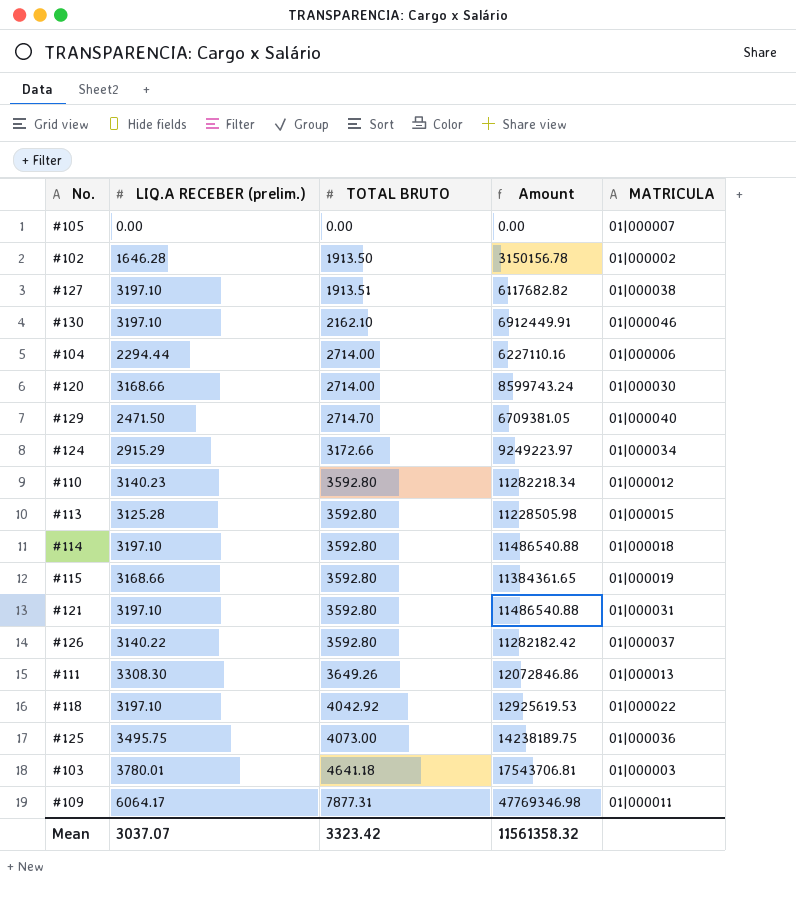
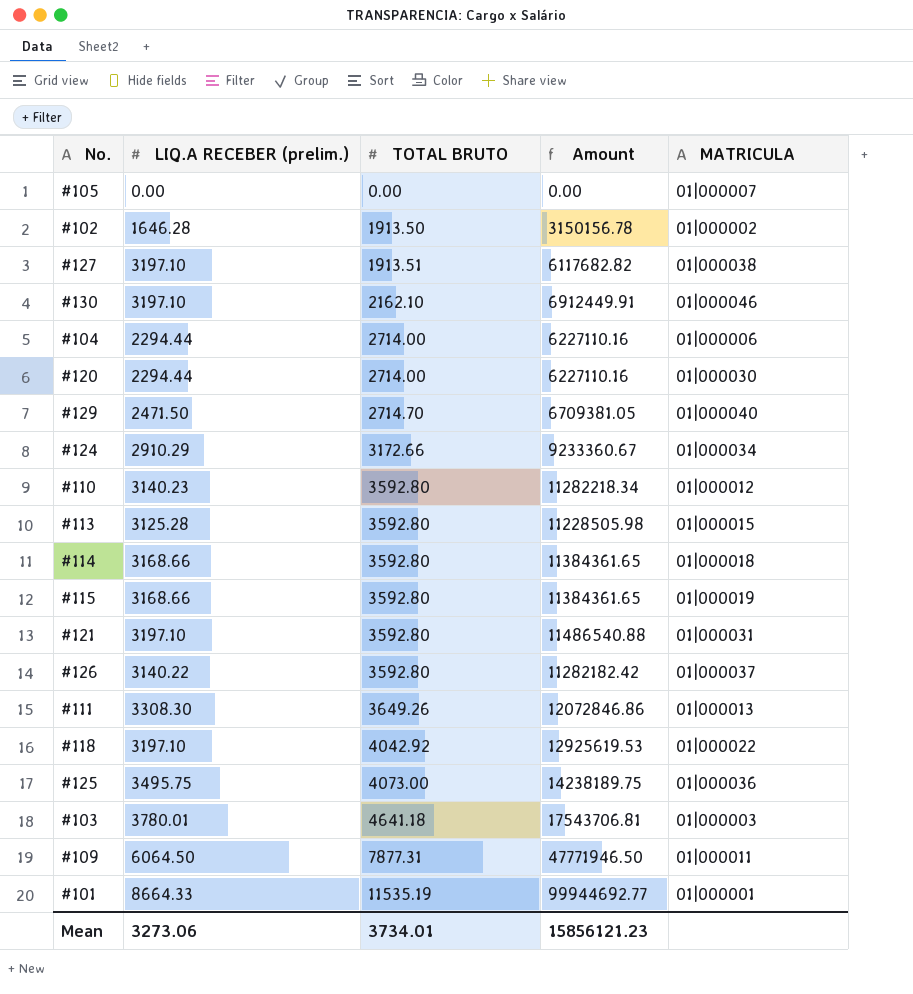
#120 | LIQ.A RECEBER (prelim.): 3168.66 -> 2294.44
#120 | Amount: 8599743.24 -> 6227110.16
#124 | LIQ.A RECEBER (prelim.): 2915.29 -> 2910.29
#124 | Amount: 9249223.97 -> 9233360.67
#114 | LIQ.A RECEBER (prelim.): 3197.10 -> 3168.66
#114 | Amount: 11486540.88 -> 11384361.65
#109 | LIQ.A RECEBER (prelim.): 6064.17 -> 6064.50
#109 | Amount: 47769346.98 -> 47771946.50
row #101: none -> 8664.33 | 11535.19 | 99944692.77 | 01|000001
Mean | LIQ.A RECEBER (prelim.): 3037.07 -> 3273.06
Mean | TOTAL BRUTO: 3323.42 -> 3734.01
Mean | Amount: 11561358.32 -> 15856121.23

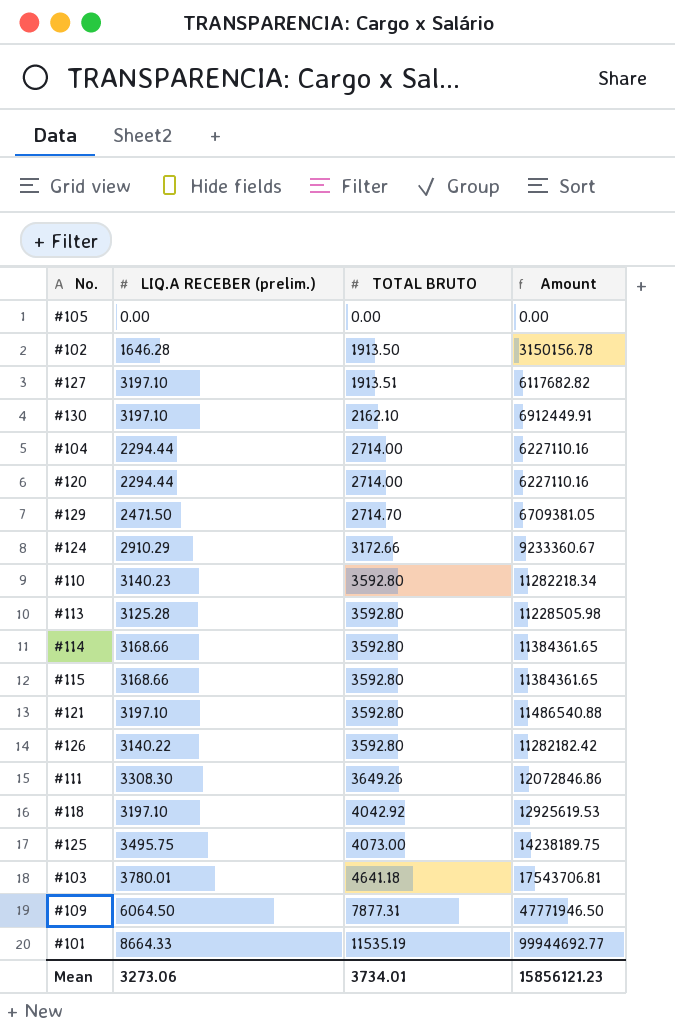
column MATRICULA | position: 5 -> none

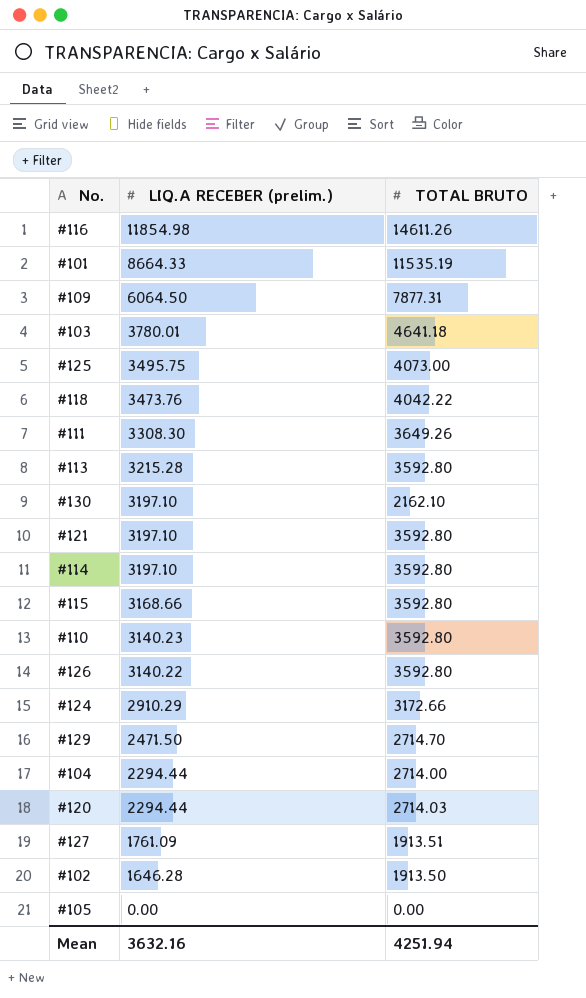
row order: TOTAL BRUTO ascending -> LIQ.A RECEBER (prelim.) descending
column Amount | formula: [LIQ.A RECEBER (prelim.)] * [TOTAL BRUTO] -> none
row #116: none -> 11854.98 | 14611.26
#118 | LIQ.A RECEBER (prelim.): 3197.10 -> 3473.76
#118 | TOTAL BRUTO: 4042.92 -> 4042.22
#113 | LIQ.A RECEBER (prelim.): 3125.28 -> 3215.28
#114 | LIQ.A RECEBER (prelim.): 3168.66 -> 3197.10
#120 | TOTAL BRUTO: 2714.00 -> 2714.03
#127 | LIQ.A RECEBER (prelim.): 3197.10 -> 1761.09
Mean | LIQ.A RECEBER (prelim.): 3273.06 -> 3632.16
Mean | TOTAL BRUTO: 3734.01 -> 4251.94

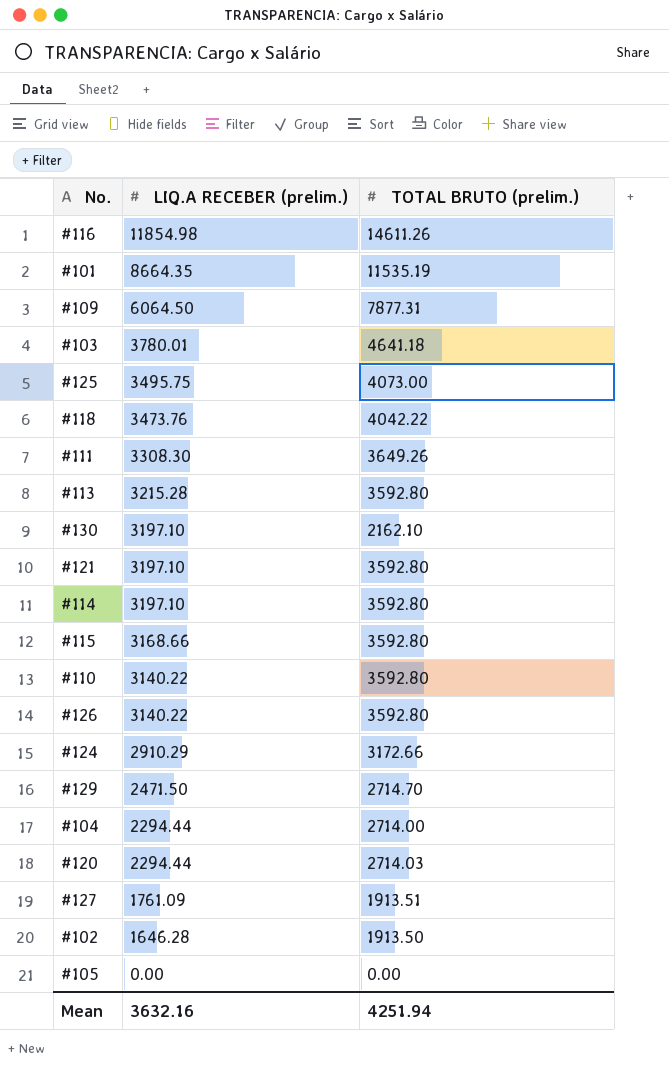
column name: TOTAL BRUTO -> TOTAL BRUTO (prelim.)
#101 | LIQ.A RECEBER (prelim.): 8664.33 -> 8664.35
#110 | LIQ.A RECEBER (prelim.): 3140.23 -> 3140.22

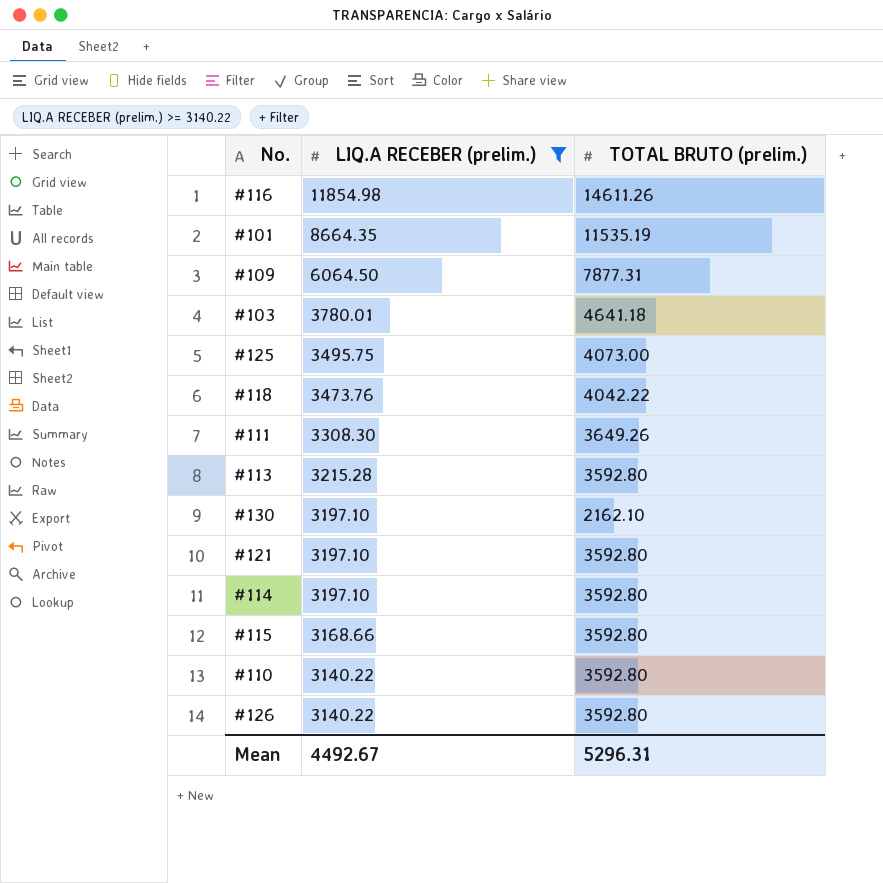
filter: none -> LIQ.A RECEBER (prelim.) >= 3140.22
Mean | LIQ.A RECEBER (prelim.): 3632.16 -> 4492.67
Mean | TOTAL BRUTO (prelim.): 4251.94 -> 5296.31

